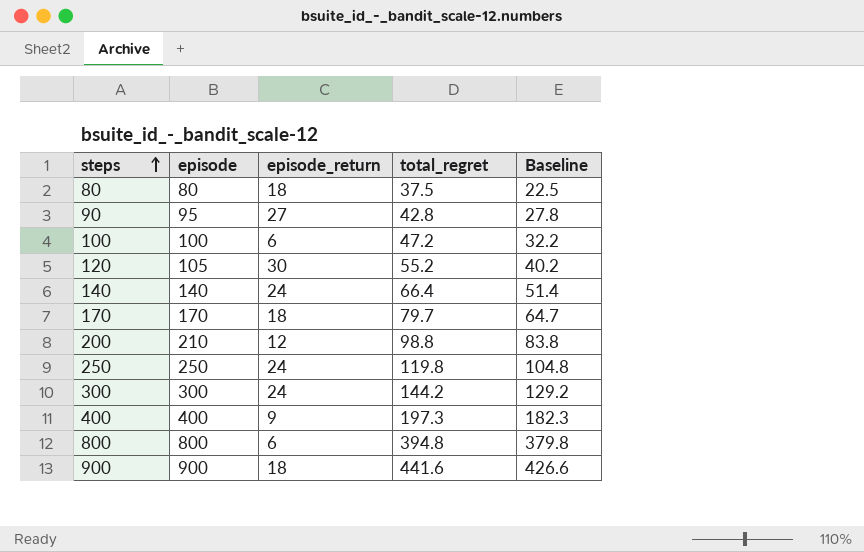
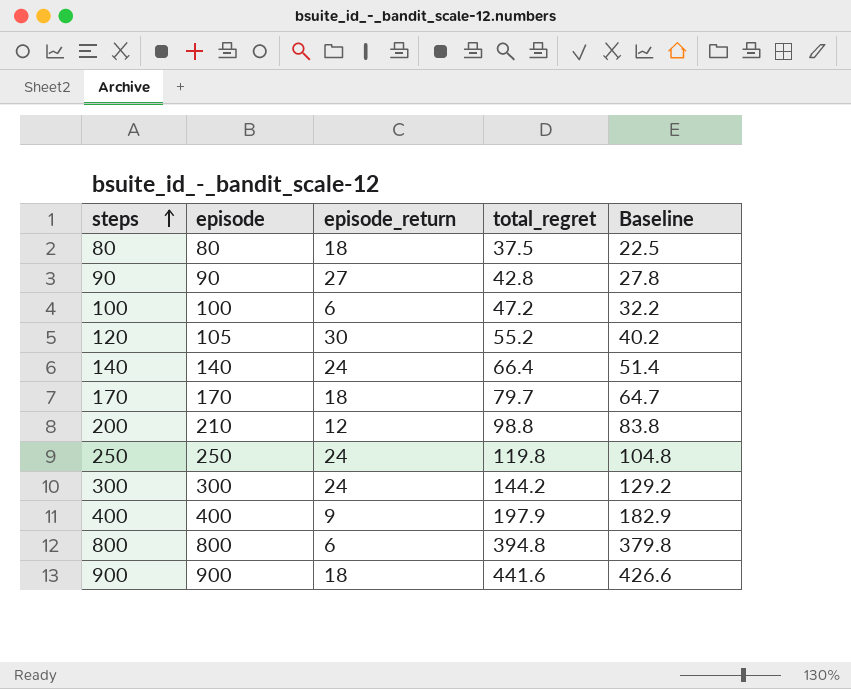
90 | episode: 95 -> 90
400 | total_regret: 197.3 -> 197.9
400 | Baseline: 182.3 -> 182.9

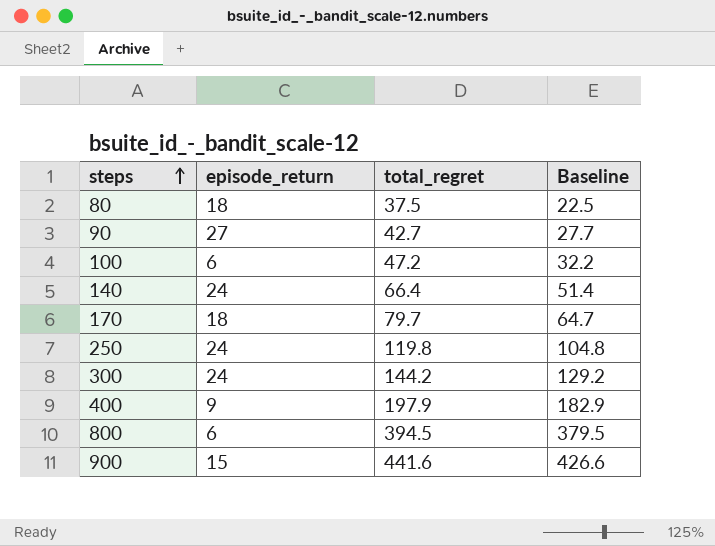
column episode | position: 2 -> none
row 120: 105 | 30 | 55.2 | 40.2 -> none
row 200: 210 | 12 | 98.8 | 83.8 -> none
90 | total_regret: 42.8 -> 42.7
90 | Baseline: 27.8 -> 27.7
800 | total_regret: 394.8 -> 394.5
800 | Baseline: 379.8 -> 379.5
900 | episode_return: 18 -> 15

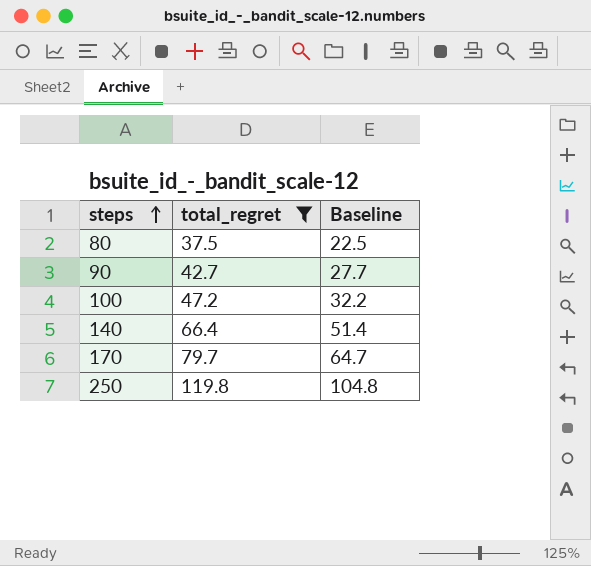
filter: none -> total_regret <= 119.8
column episode_return | position: 2 -> none

